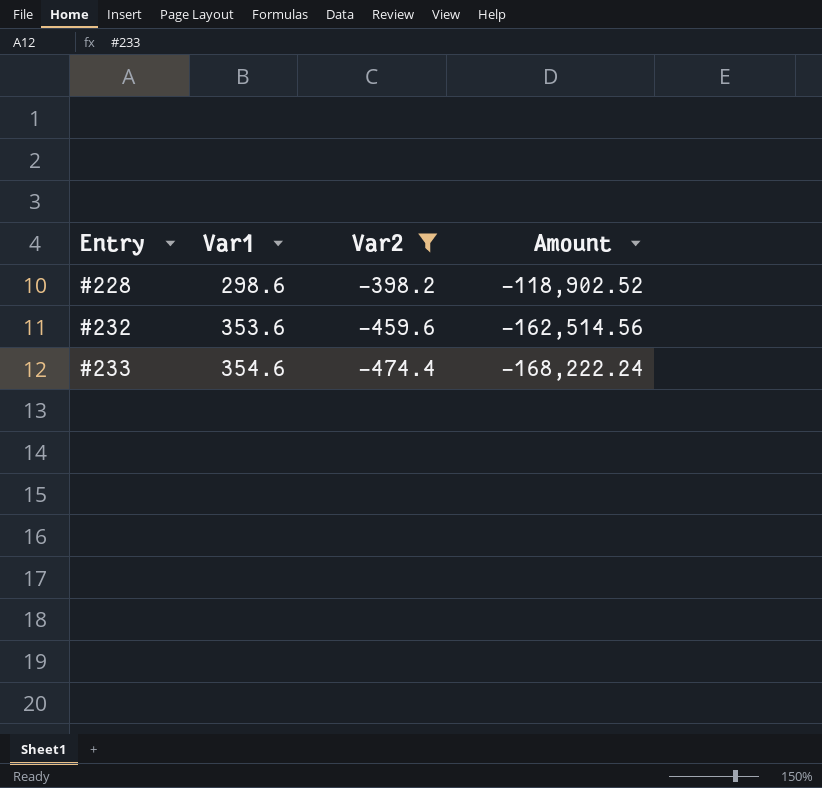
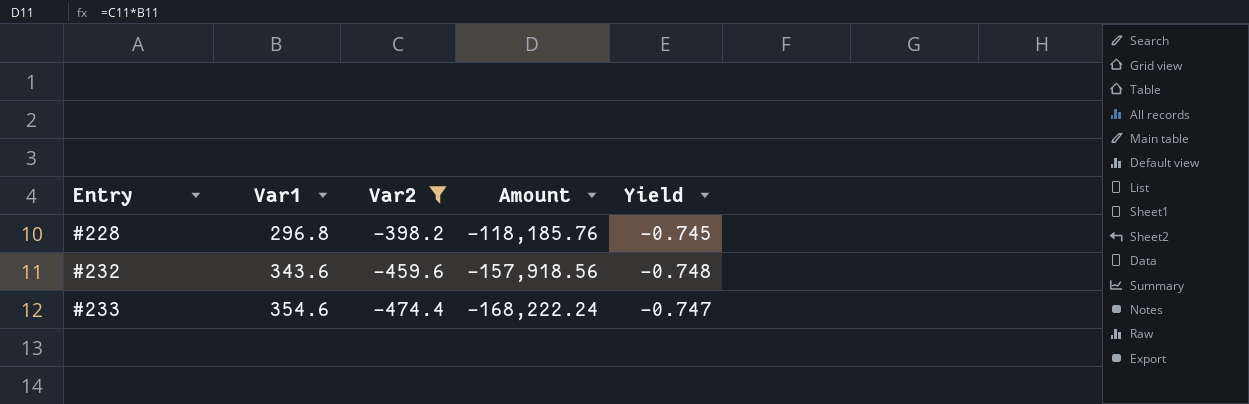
column Yield | formula: none -> [Var1] / [Var2]
#228 | Var1: 298.6 -> 296.8
#228 | Amount: -118,902.52 -> -118,185.76
#232 | Var1: 353.6 -> 343.6
#232 | Amount: -162,514.56 -> -157,918.56

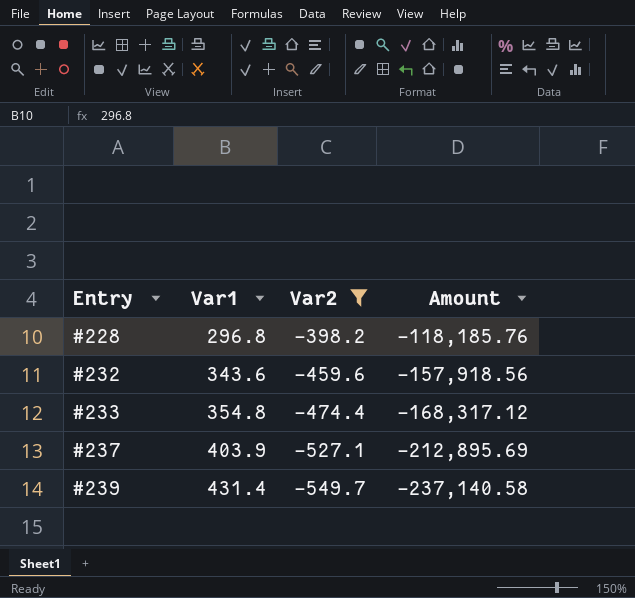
column Yield | formula: [Var1] / [Var2] -> none
#233 | Var1: 354.6 -> 354.8
#233 | Amount: -168,222.24 -> -168,317.12
row #237: none -> 403.9 | -527.1 | -212,895.69
row #239: none -> 431.4 | -549.7 | -237,140.58

